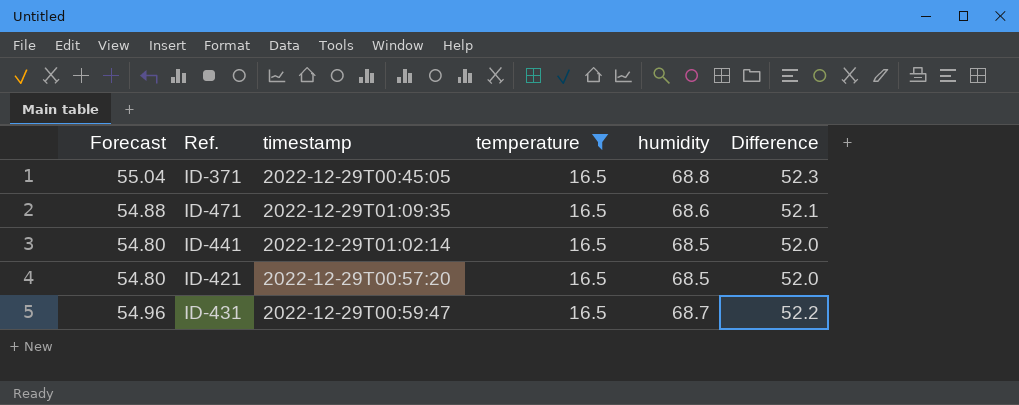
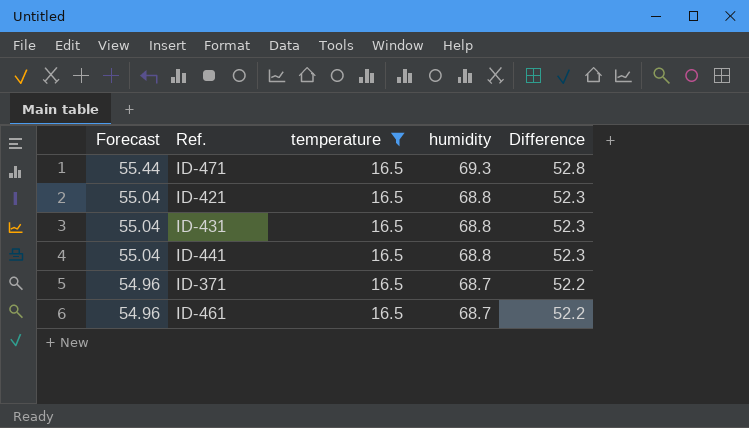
row order: none -> Forecast descending
column timestamp | position: 3 -> none
ID-471 | Forecast: 54.88 -> 55.44
ID-471 | humidity: 68.6 -> 69.3
ID-471 | Difference: 52.1 -> 52.8
ID-421 | Forecast: 54.80 -> 55.04
ID-421 | humidity: 68.5 -> 68.8
ID-421 | Difference: 52.0 -> 52.3
ID-431 | Forecast: 54.96 -> 55.04
ID-431 | humidity: 68.7 -> 68.8
ID-431 | Difference: 52.2 -> 52.3
ID-441 | Forecast: 54.80 -> 55.04
ID-441 | humidity: 68.5 -> 68.8
ID-441 | Difference: 52.0 -> 52.3
ID-371 | Forecast: 55.04 -> 54.96
ID-371 | humidity: 68.8 -> 68.7
ID-371 | Difference: 52.3 -> 52.2
row ID-461: none -> 54.96 | 16.5 | 68.7 | 52.2

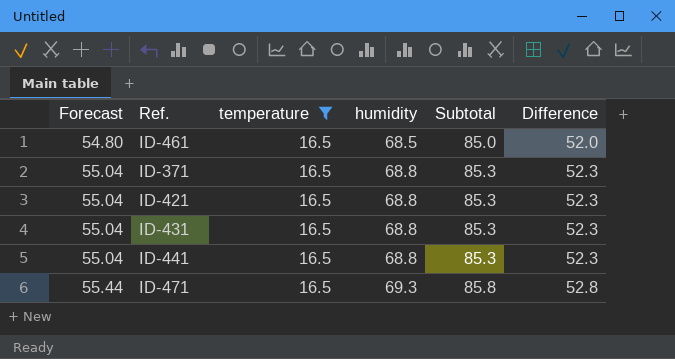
row order: Forecast descending -> Forecast ascending
column Subtotal | formula: none -> [temperature] + [humidity]
ID-461 | Forecast: 54.96 -> 54.80
ID-461 | humidity: 68.7 -> 68.5
ID-461 | Difference: 52.2 -> 52.0
ID-371 | Forecast: 54.96 -> 55.04
ID-371 | humidity: 68.7 -> 68.8
ID-371 | Difference: 52.2 -> 52.3

